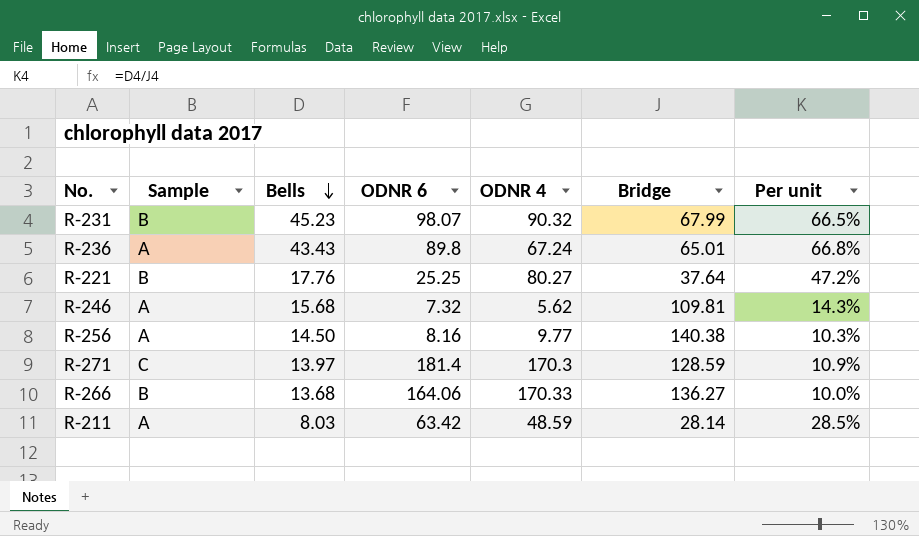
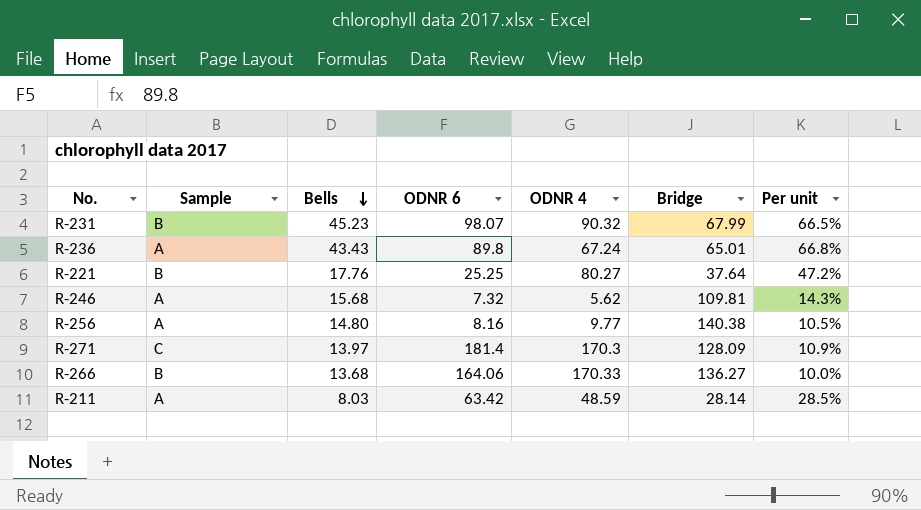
R-256 | Bells: 14.50 -> 14.80
R-256 | Per unit: 10.3% -> 10.5%
R-271 | Bridge: 128.59 -> 128.09

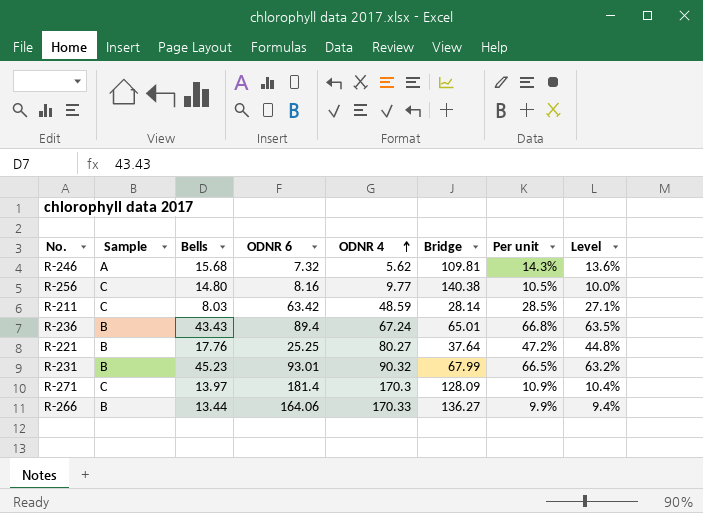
row order: Bells descending -> ODNR 4 ascending
column Level | formula: none -> [Per unit] * 0.95
R-256 | Sample: A -> C
R-211 | Sample: A -> C
R-236 | Sample: A -> B
R-236 | ODNR 6: 89.8 -> 89.4
R-231 | ODNR 6: 98.07 -> 93.01
R-266 | Bells: 13.68 -> 13.44
R-266 | Per unit: 10.0% -> 9.9%

